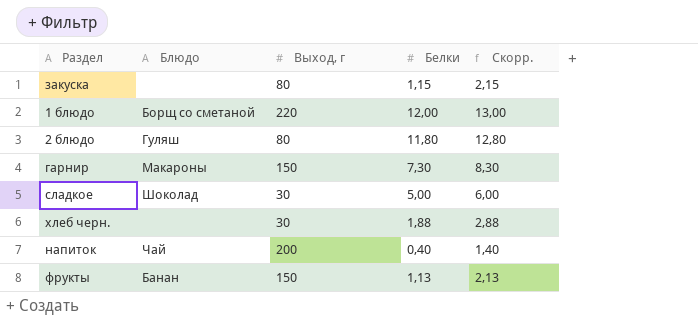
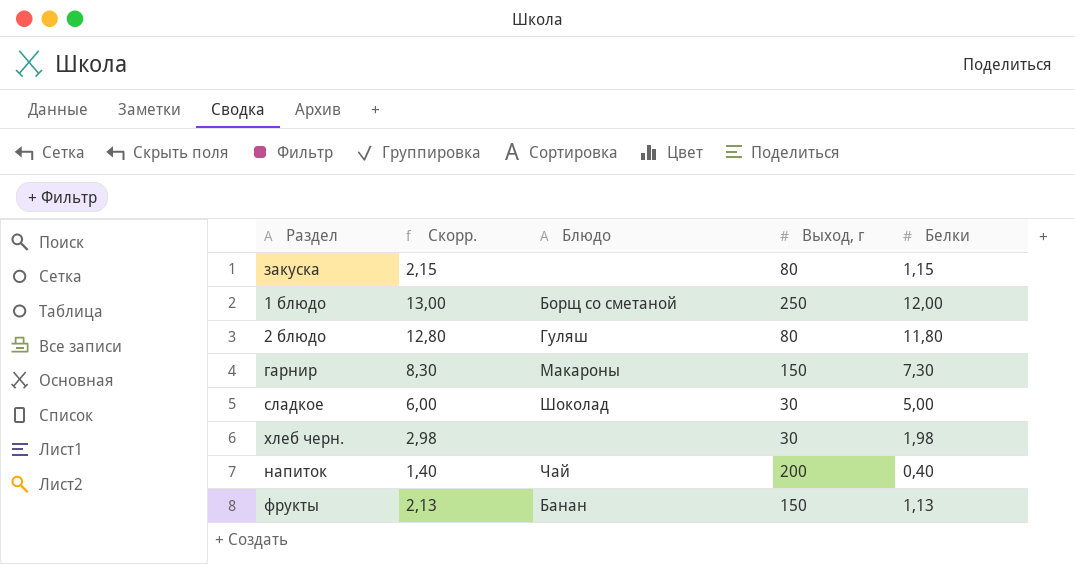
column Скорр. | position: 5 -> 2
1 блюдо | Выход, г: 220 -> 250
хлеб черн. | Скорр.: 2,88 -> 2,98
хлеб черн. | Белки: 1,88 -> 1,98

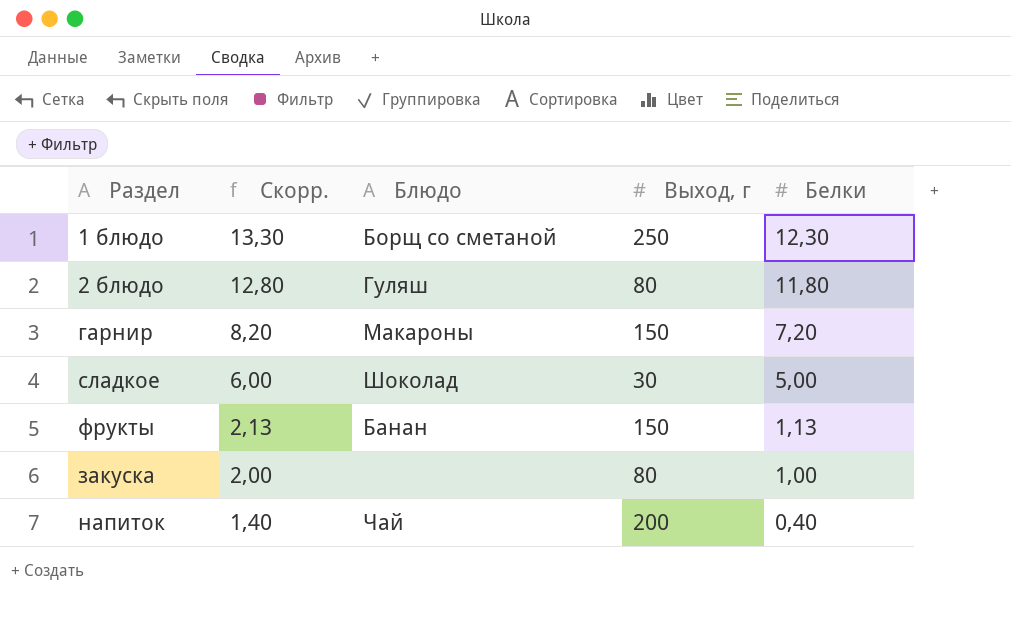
row order: none -> Скорр. descending
row хлеб черн.: 2,98 | none | 30 | 1,98 -> none
1 блюдо | Скорр.: 13,00 -> 13,30
1 блюдо | Белки: 12,00 -> 12,30
гарнир | Скорр.: 8,30 -> 8,20
гарнир | Белки: 7,30 -> 7,20
закуска | Скорр.: 2,15 -> 2,00
закуска | Белки: 1,15 -> 1,00

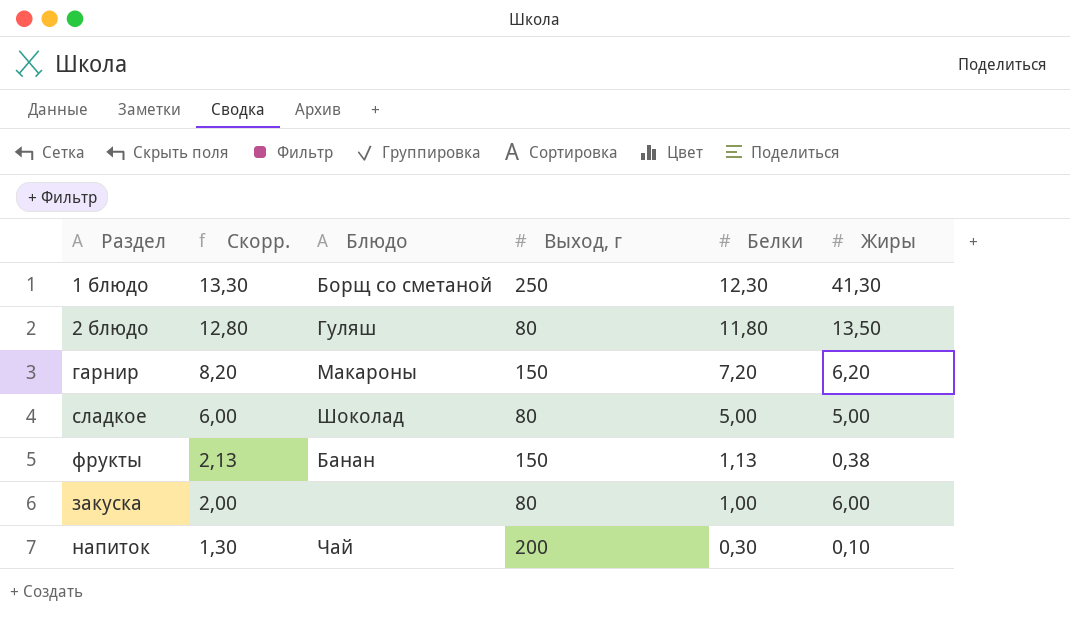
column Жиры | position: none -> 6
сладкое | Выход, г: 30 -> 80
напиток | Скорр.: 1,40 -> 1,30
напиток | Белки: 0,40 -> 0,30

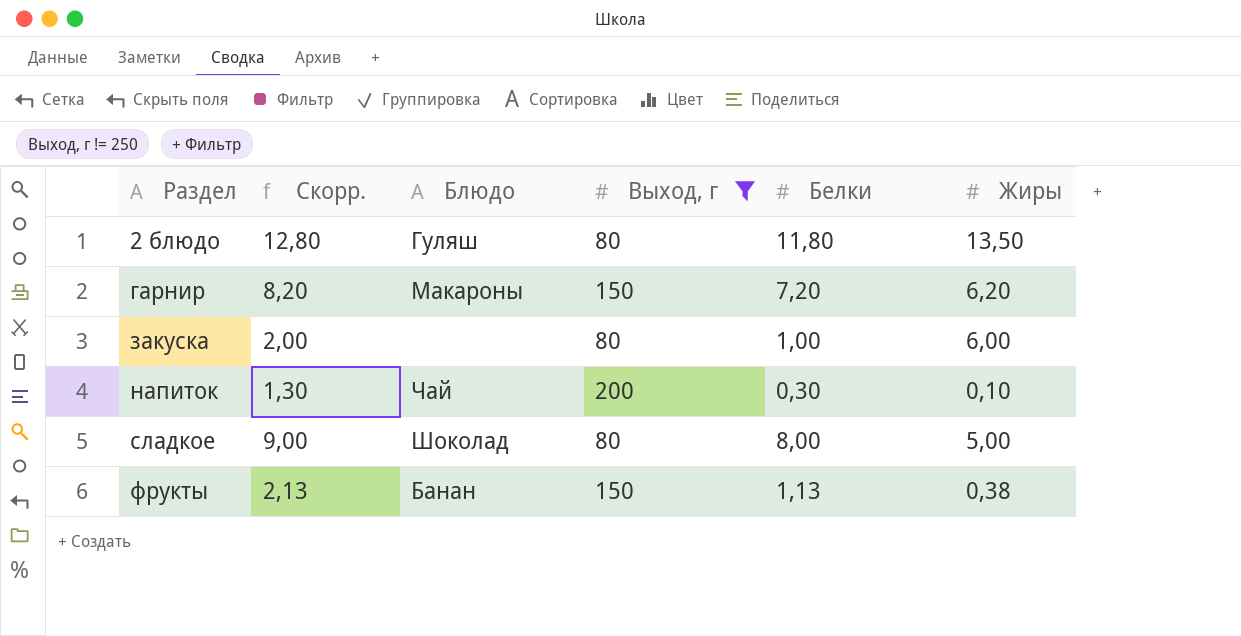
filter: none -> Выход, г != 250
row order: Скорр. descending -> Раздел ascending
сладкое | Скорр.: 6,00 -> 9,00
сладкое | Белки: 5,00 -> 8,00

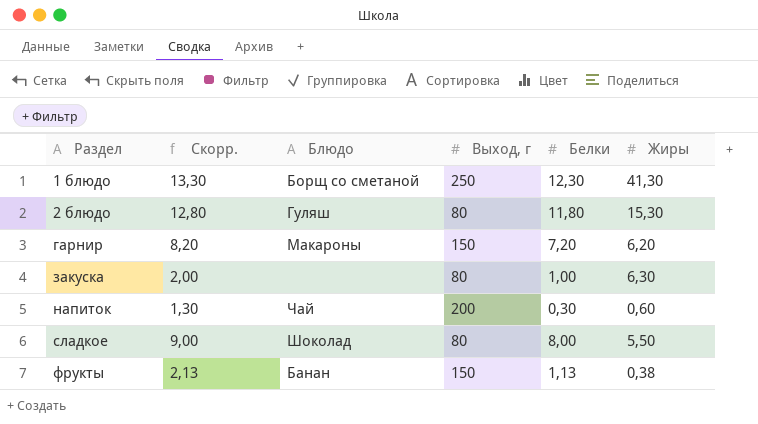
filter: Выход, г != 250 -> none
2 блюдо | Жиры: 13,50 -> 15,30
закуска | Жиры: 6,00 -> 6,30
напиток | Жиры: 0,10 -> 0,60
сладкое | Жиры: 5,00 -> 5,50

